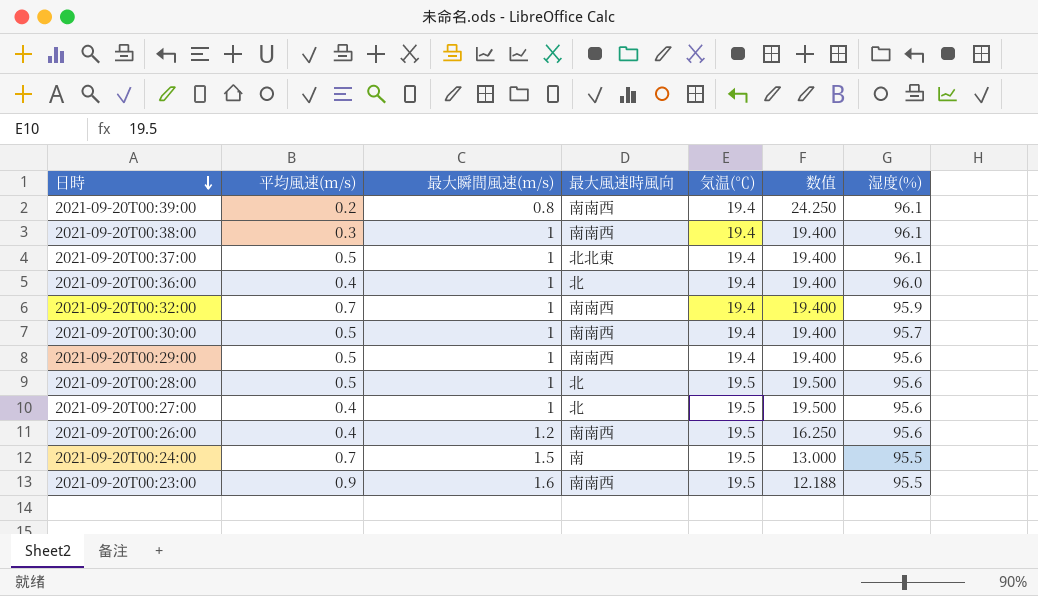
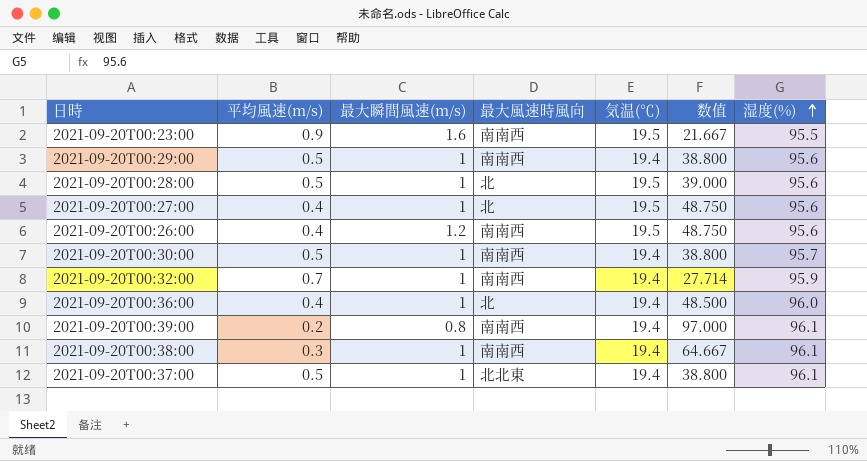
row order: 日時 descending -> 湿度(%) ascending
column 数值 | formula: [気温(℃)] / [最大瞬間風速(m/s)] -> [気温(℃)] / [平均風速(m/s)]
row 2021-09-20T00:24:00: 0.7 | 1.5 | 南 | 19.5 | 13.000 | 95.5 -> none

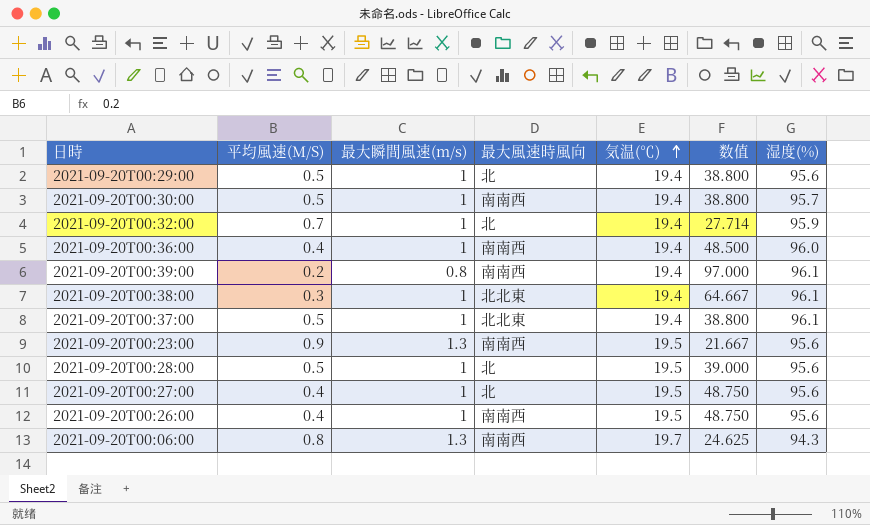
row order: 湿度(%) ascending -> 気温(℃) ascending
column name: 平均風速(m/s) -> 平均風速(M/S)
2021-09-20T00:29:00 | 最大風速時風向: 南南西 -> 北
2021-09-20T00:32:00 | 最大風速時風向: 南南西 -> 北
2021-09-20T00:36:00 | 最大風速時風向: 北 -> 南南西
2021-09-20T00:38:00 | 最大風速時風向: 南南西 -> 北北東
2021-09-20T00:23:00 | 最大瞬間風速(m/s): 1.6 -> 1.3
2021-09-20T00:23:00 | 湿度(%): 95.5 -> 95.6
2021-09-20T00:26:00 | 最大瞬間風速(m/s): 1.2 -> 1
row 2021-09-20T00:06:00: none -> 0.8 | 1.3 | 南南西 | 19.7 | 24.625 | 94.3

